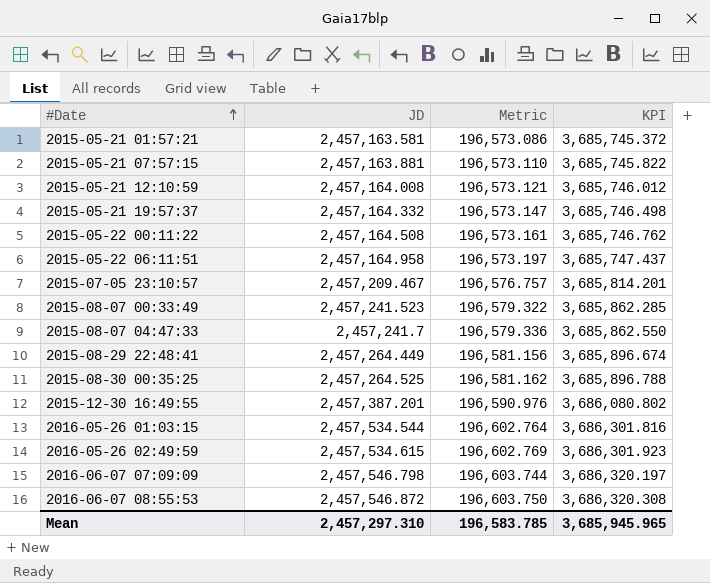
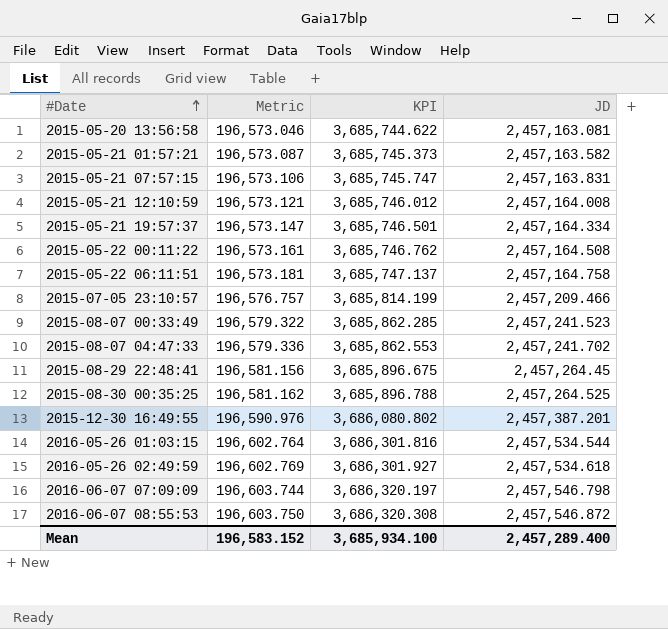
column JD | position: 2 -> 4
row 2015-05-20 13:56:58: none -> 196,573.046 | 3,685,744.622 | 2,457,163.081
2015-05-21 01:57:21 | Metric: 196,573.086 -> 196,573.087
2015-05-21 01:57:21 | KPI: 3,685,745.372 -> 3,685,745.373
2015-05-21 01:57:21 | JD: 2,457,163.581 -> 2,457,163.582
2015-05-21 07:57:15 | Metric: 196,573.110 -> 196,573.106
2015-05-21 07:57:15 | KPI: 3,685,745.822 -> 3,685,745.747
2015-05-21 07:57:15 | JD: 2,457,163.881 -> 2,457,163.831
2015-05-21 19:57:37 | KPI: 3,685,746.498 -> 3,685,746.501
2015-05-21 19:57:37 | JD: 2,457,164.332 -> 2,457,164.334
2015-05-22 06:11:51 | Metric: 196,573.197 -> 196,573.181
2015-05-22 06:11:51 | KPI: 3,685,747.437 -> 3,685,747.137
2015-05-22 06:11:51 | JD: 2,457,164.958 -> 2,457,164.758
2015-07-05 23:10:57 | KPI: 3,685,814.201 -> 3,685,814.199
2015-07-05 23:10:57 | JD: 2,457,209.467 -> 2,457,209.466
2015-08-07 04:47:33 | KPI: 3,685,862.550 -> 3,685,862.553
2015-08-07 04:47:33 | JD: 2,457,241.7 -> 2,457,241.702
2015-08-29 22:48:41 | KPI: 3,685,896.674 -> 3,685,896.675
2015-08-29 22:48:41 | JD: 2,457,264.449 -> 2,457,264.45
2016-05-26 02:49:59 | KPI: 3,686,301.923 -> 3,686,301.927
2016-05-26 02:49:59 | JD: 2,457,534.615 -> 2,457,534.618
Mean | Metric: 196,583.785 -> 196,583.152
Mean | KPI: 3,685,945.965 -> 3,685,934.100
Mean | JD: 2,457,297.310 -> 2,457,289.400

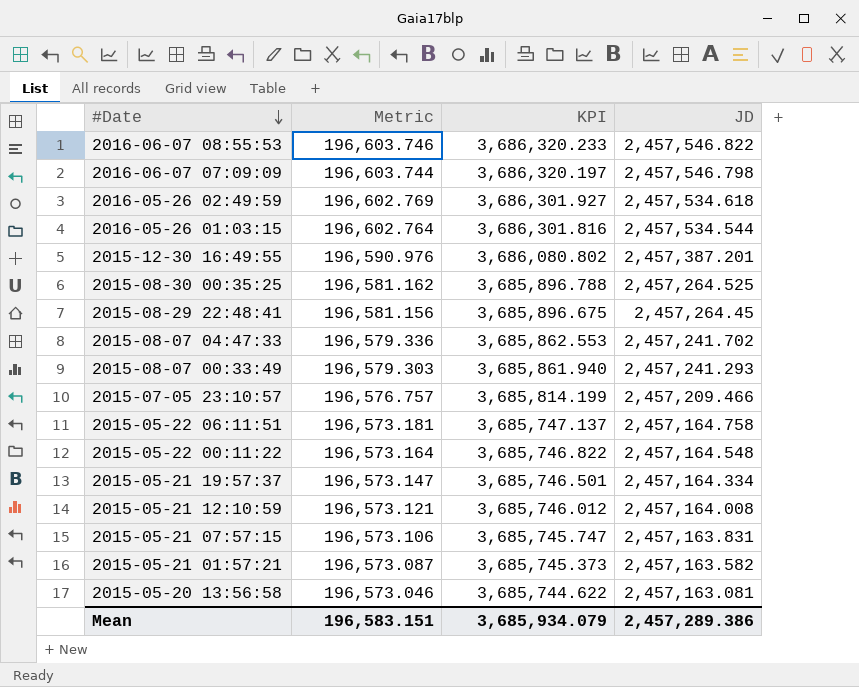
row order: #Date ascending -> #Date descending
2016-06-07 08:55:53 | Metric: 196,603.750 -> 196,603.746
2016-06-07 08:55:53 | KPI: 3,686,320.308 -> 3,686,320.233
2016-06-07 08:55:53 | JD: 2,457,546.872 -> 2,457,546.822
2015-08-07 00:33:49 | Metric: 196,579.322 -> 196,579.303
2015-08-07 00:33:49 | KPI: 3,685,862.285 -> 3,685,861.940
2015-08-07 00:33:49 | JD: 2,457,241.523 -> 2,457,241.293
2015-05-22 00:11:22 | Metric: 196,573.161 -> 196,573.164
2015-05-22 00:11:22 | KPI: 3,685,746.762 -> 3,685,746.822
2015-05-22 00:11:22 | JD: 2,457,164.508 -> 2,457,164.548
Mean | Metric: 196,583.152 -> 196,583.151
Mean | KPI: 3,685,934.100 -> 3,685,934.079
Mean | JD: 2,457,289.400 -> 2,457,289.386

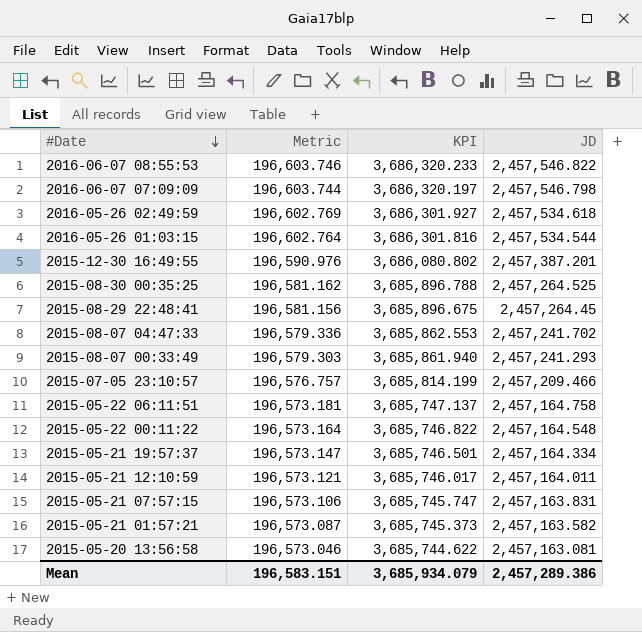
2015-05-21 12:10:59 | KPI: 3,685,746.012 -> 3,685,746.017
2015-05-21 12:10:59 | JD: 2,457,164.008 -> 2,457,164.011

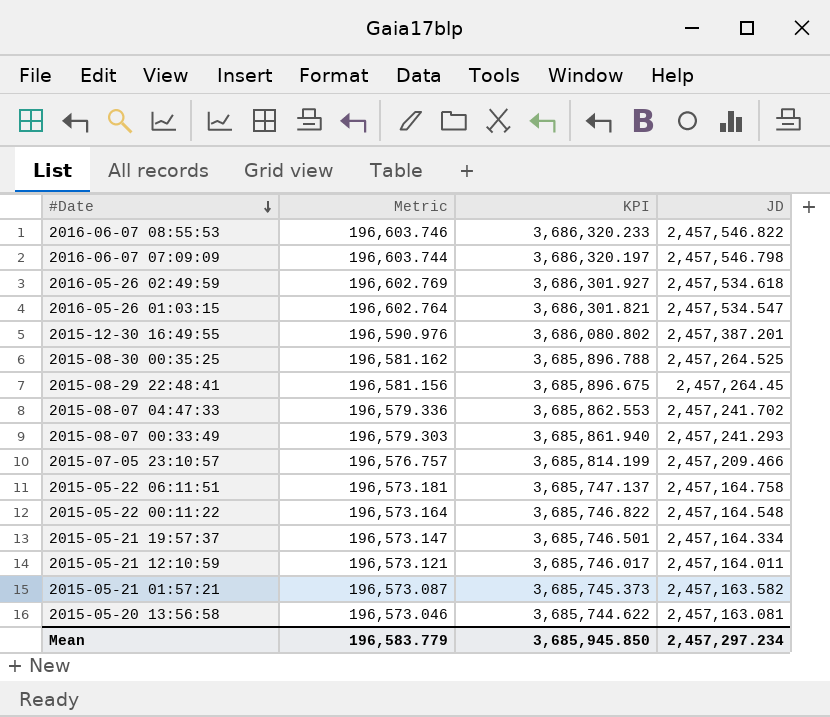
row 2015-05-21 07:57:15: 196,573.106 | 3,685,745.747 | 2,457,163.831 -> none
2016-05-26 01:03:15 | KPI: 3,686,301.816 -> 3,686,301.821
2016-05-26 01:03:15 | JD: 2,457,534.544 -> 2,457,534.547
Mean | Metric: 196,583.151 -> 196,583.779
Mean | KPI: 3,685,934.079 -> 3,685,945.850
Mean | JD: 2,457,289.386 -> 2,457,297.234

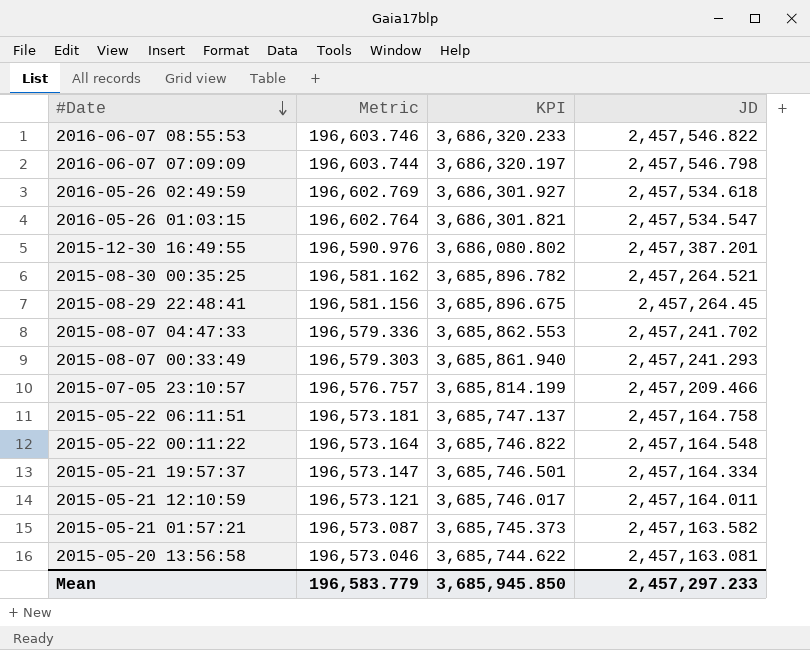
2015-08-30 00:35:25 | KPI: 3,685,896.788 -> 3,685,896.782
2015-08-30 00:35:25 | JD: 2,457,264.525 -> 2,457,264.521
Mean | JD: 2,457,297.234 -> 2,457,297.233

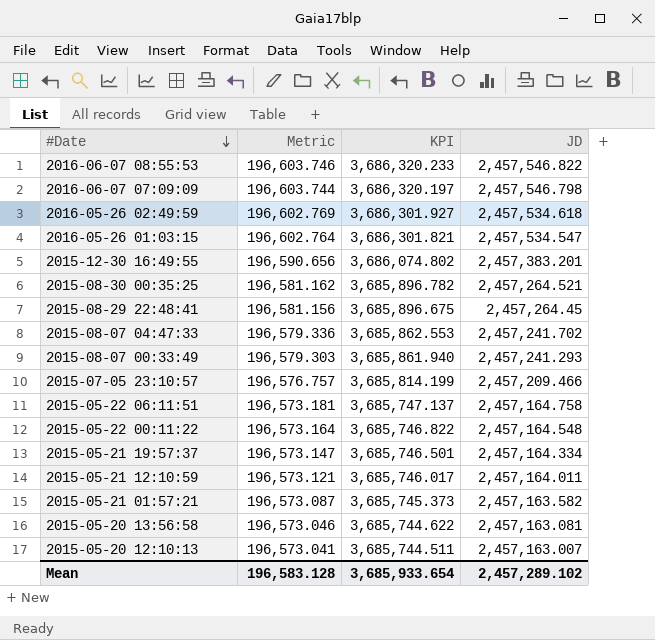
2015-12-30 16:49:55 | Metric: 196,590.976 -> 196,590.656
2015-12-30 16:49:55 | KPI: 3,686,080.802 -> 3,686,074.802
2015-12-30 16:49:55 | JD: 2,457,387.201 -> 2,457,383.201
row 2015-05-20 12:10:13: none -> 196,573.041 | 3,685,744.511 | 2,457,163.007
Mean | Metric: 196,583.779 -> 196,583.128
Mean | KPI: 3,685,945.850 -> 3,685,933.654
Mean | JD: 2,457,297.233 -> 2,457,289.102

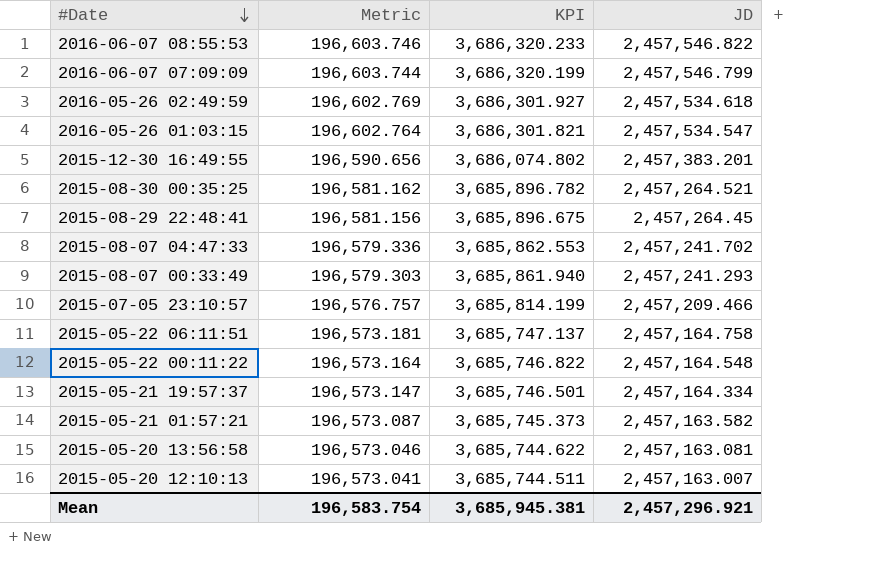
row 2015-05-21 12:10:59: 196,573.121 | 3,685,746.017 | 2,457,164.011 -> none
2016-06-07 07:09:09 | KPI: 3,686,320.197 -> 3,686,320.199
2016-06-07 07:09:09 | JD: 2,457,546.798 -> 2,457,546.799
Mean | Metric: 196,583.128 -> 196,583.754
Mean | KPI: 3,685,933.654 -> 3,685,945.381
Mean | JD: 2,457,289.102 -> 2,457,296.921

